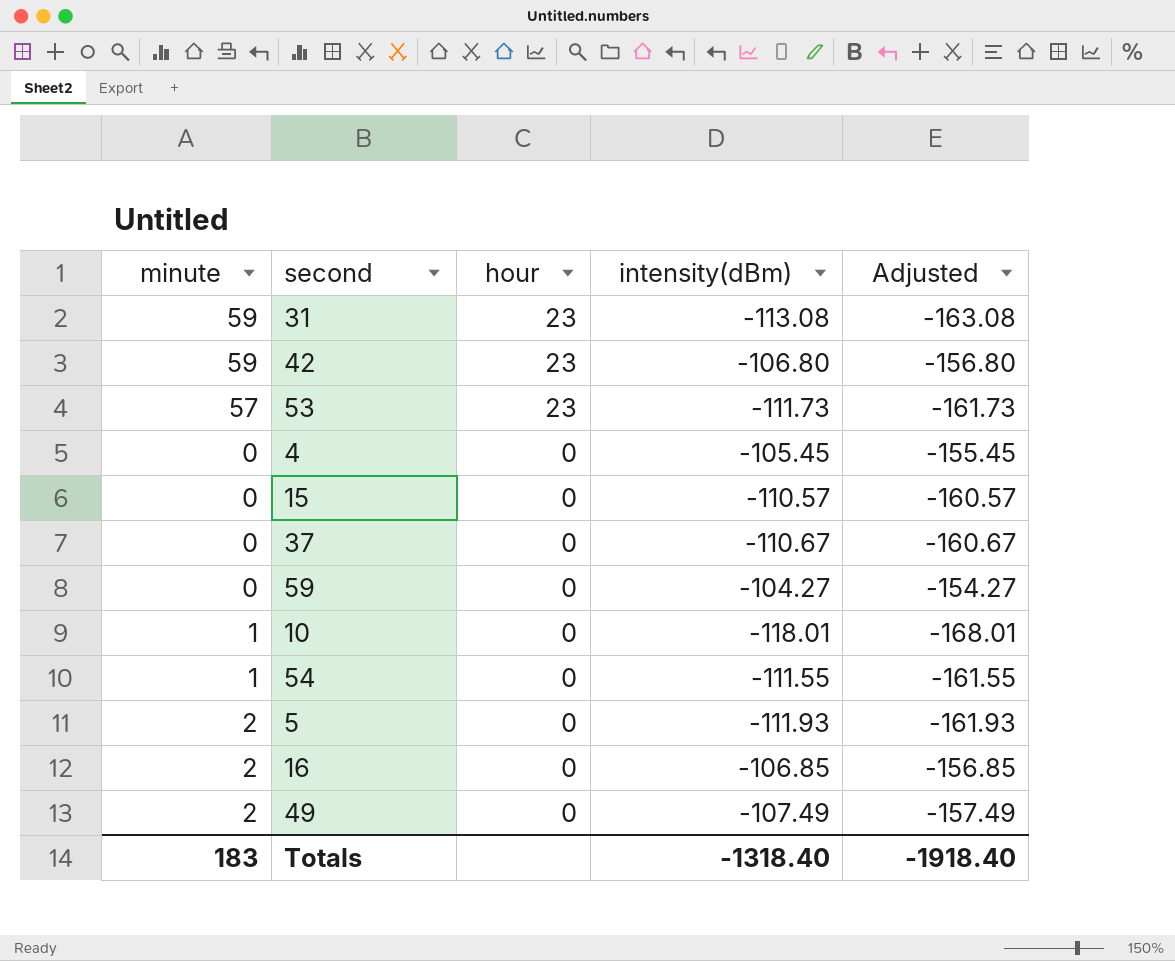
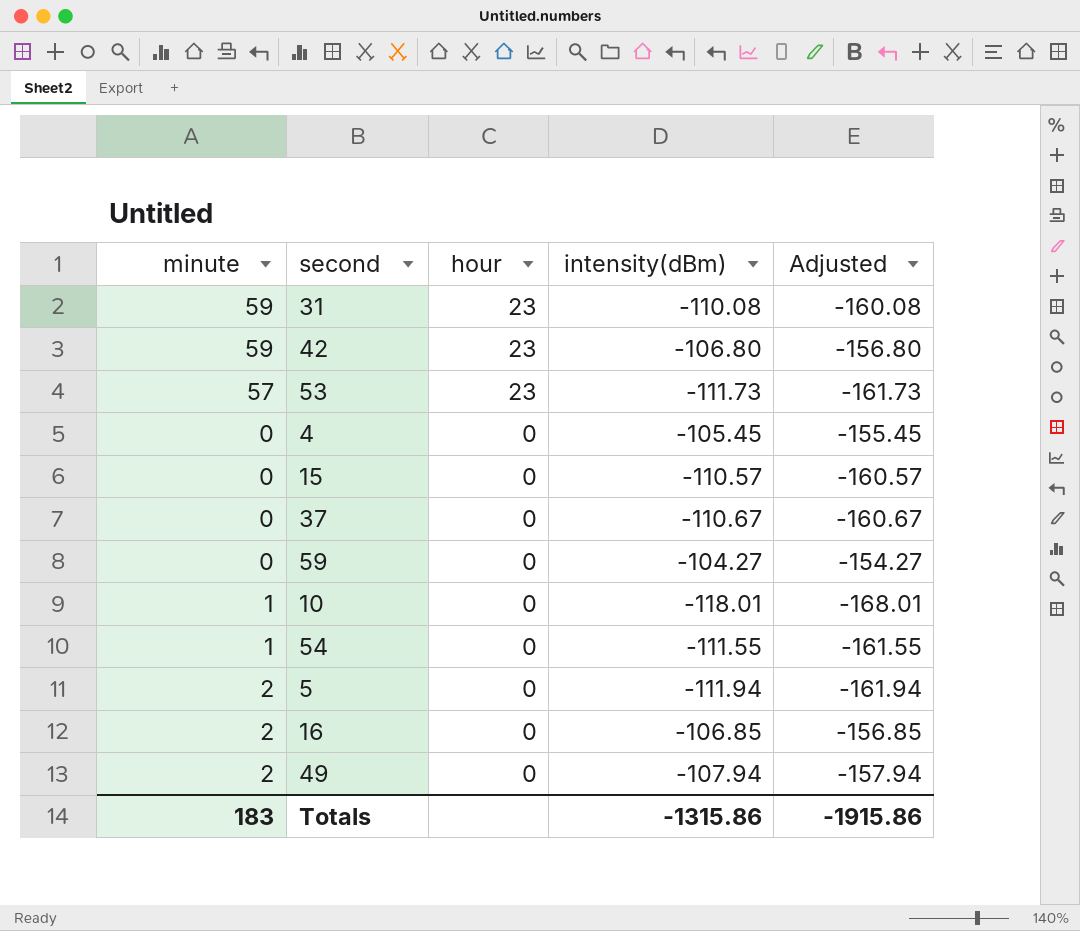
31 | intensity(dBm): -113.08 -> -110.08
31 | Adjusted: -163.08 -> -160.08
5 | intensity(dBm): -111.93 -> -111.94
5 | Adjusted: -161.93 -> -161.94
49 | intensity(dBm): -107.49 -> -107.94
49 | Adjusted: -157.49 -> -157.94
Totals | intensity(dBm): -1318.40 -> -1315.86
Totals | Adjusted: -1918.40 -> -1915.86

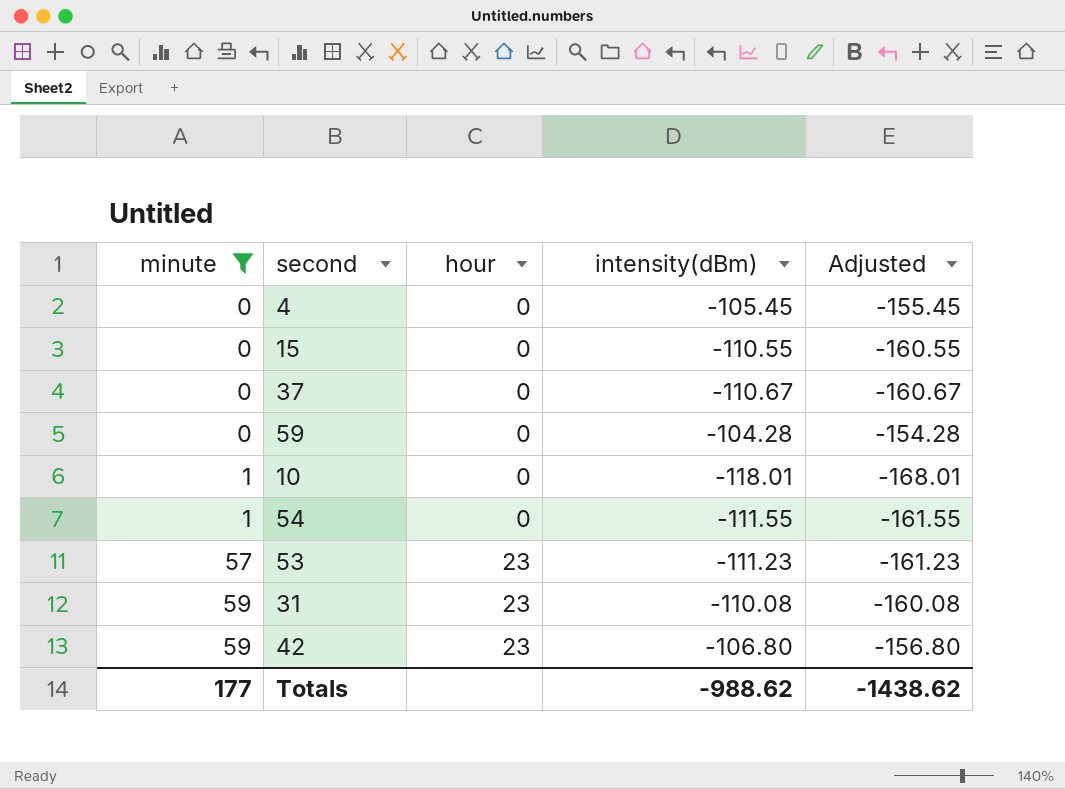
filter: none -> minute != 2
row order: hour descending -> minute ascending
15 | intensity(dBm): -110.57 -> -110.55
15 | Adjusted: -160.57 -> -160.55
59 | intensity(dBm): -104.27 -> -104.28
59 | Adjusted: -154.27 -> -154.28
53 | intensity(dBm): -111.73 -> -111.23
53 | Adjusted: -161.73 -> -161.23
Totals | minute: 183 -> 177
Totals | intensity(dBm): -1315.86 -> -988.62
Totals | Adjusted: -1915.86 -> -1438.62

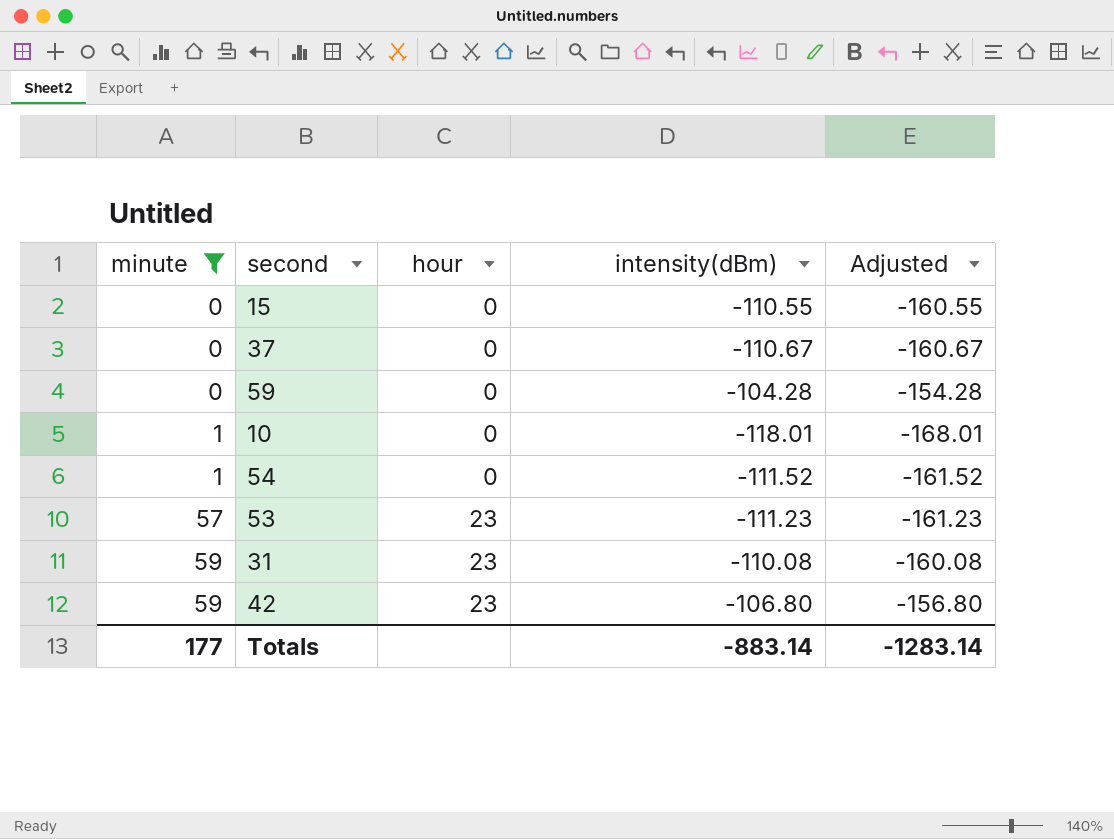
row 4: 0 | 0 | -105.45 | -155.45 -> none
54 | intensity(dBm): -111.55 -> -111.52
54 | Adjusted: -161.55 -> -161.52
Totals | intensity(dBm): -988.62 -> -883.14
Totals | Adjusted: -1438.62 -> -1283.14

